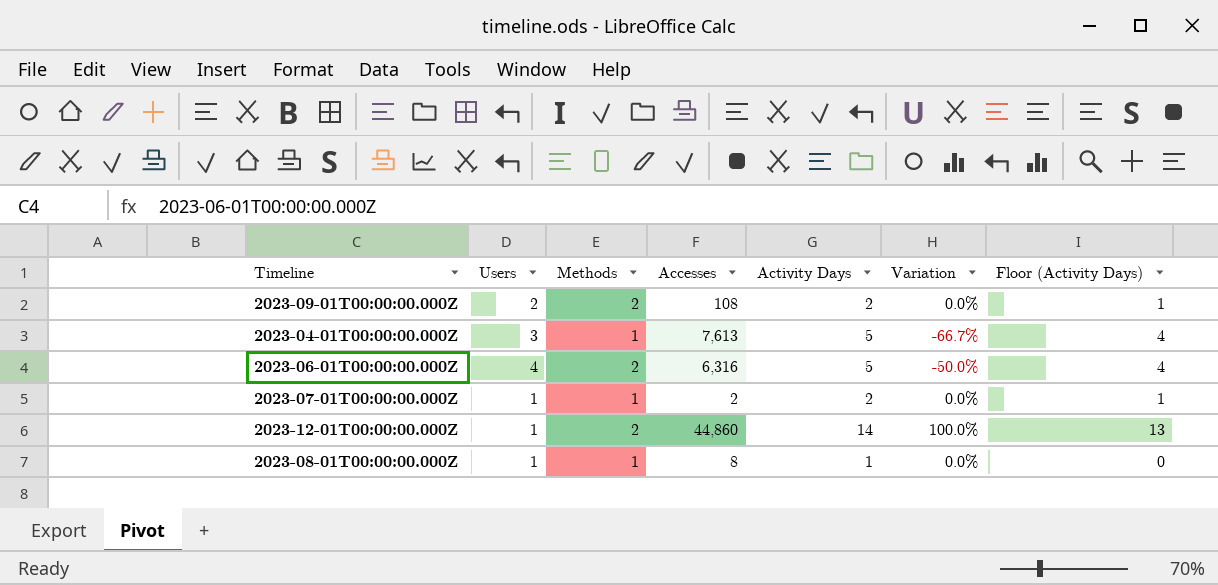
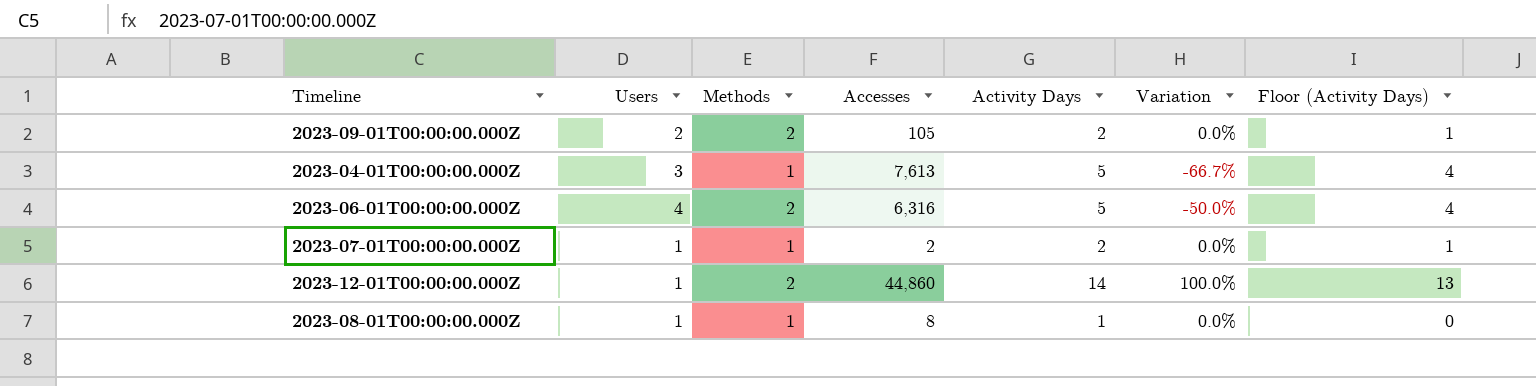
2023-09-01T00:00:00.000Z | Accesses: 108 -> 105

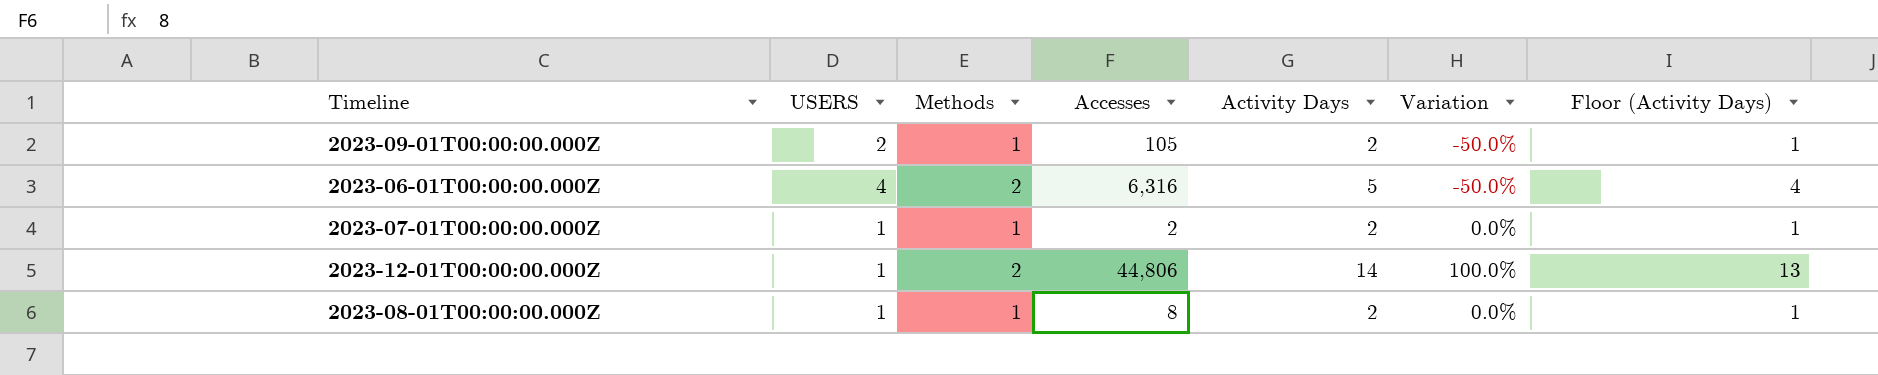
column name: Users -> USERS
row 2023-04-01T00:00:00.000Z: 3 | 1 | 7,613 | 5 | -66.7% | 4 -> none
2023-09-01T00:00:00.000Z | Methods: 2 -> 1
2023-09-01T00:00:00.000Z | Variation: 0.0% -> -50.0%
2023-12-01T00:00:00.000Z | Accesses: 44,860 -> 44,806
2023-08-01T00:00:00.000Z | Activity Days: 1 -> 2
2023-08-01T00:00:00.000Z | Floor (Activity Days): 0 -> 1

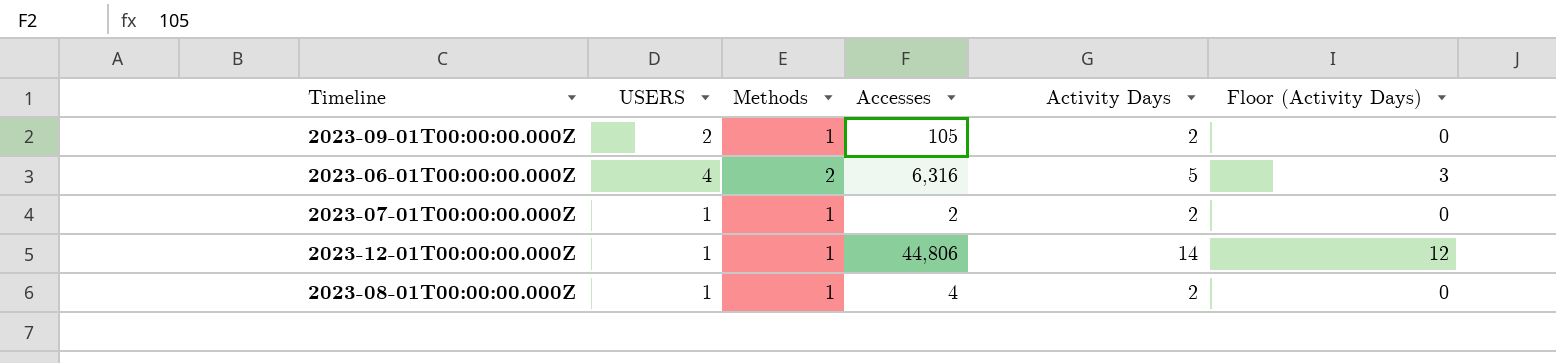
column Variation | formula: ([Methods] - [USERS]) / [USERS] -> none
column Floor (Activity Days) | formula: [Activity Days] - 1 -> [Activity Days] - 2
2023-12-01T00:00:00.000Z | Methods: 2 -> 1
2023-08-01T00:00:00.000Z | Accesses: 8 -> 4

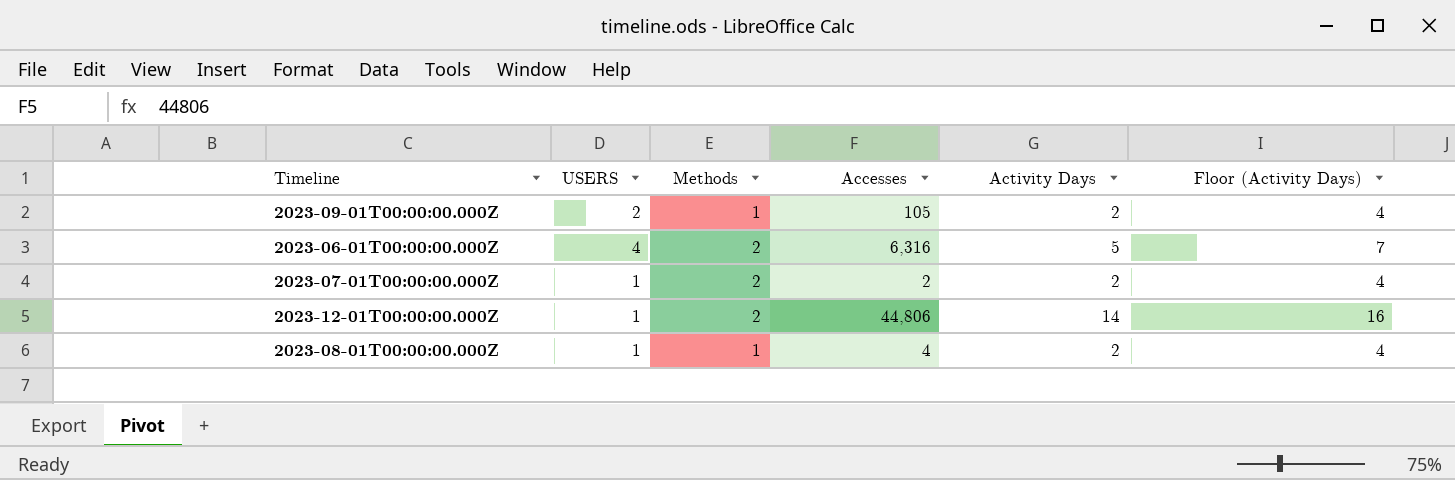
column Floor (Activity Days) | formula: [Activity Days] - 2 -> [Activity Days] + 2
2023-07-01T00:00:00.000Z | Methods: 1 -> 2
2023-12-01T00:00:00.000Z | Methods: 1 -> 2

